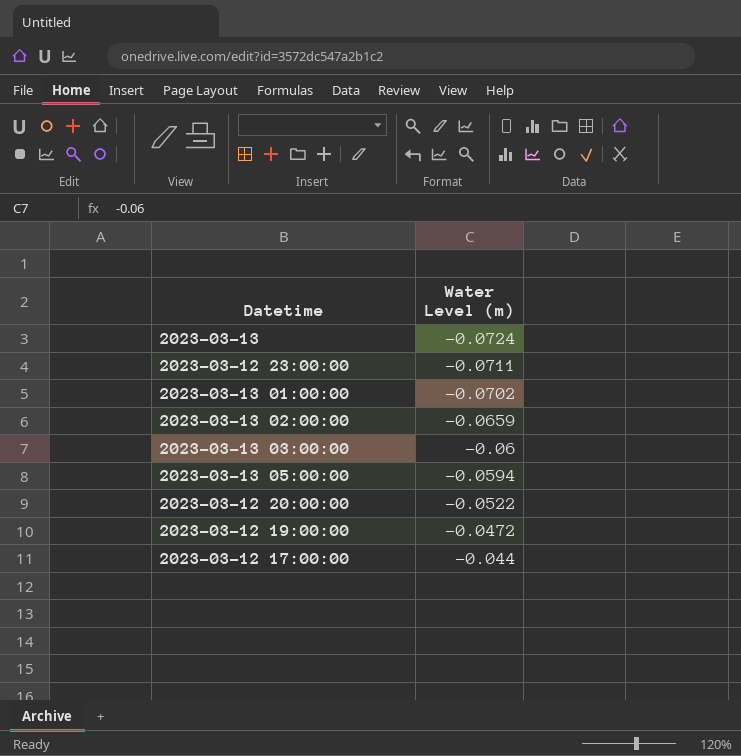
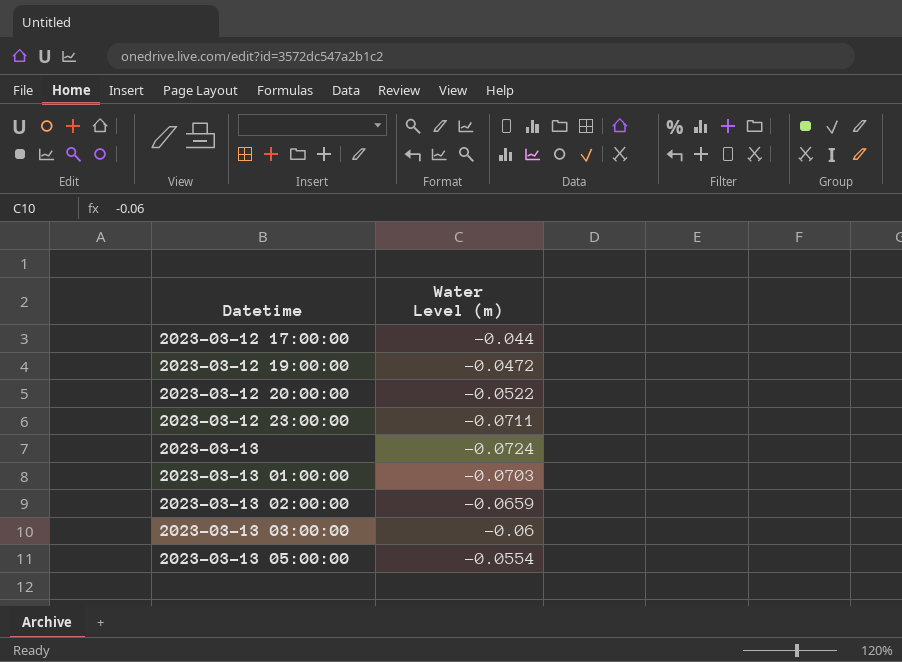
row order: Water Level (m) ascending -> Datetime ascending
2023-03-13 01:00:00 | Water Level (m): -0.0702 -> -0.0703
2023-03-13 05:00:00 | Water Level (m): -0.0594 -> -0.0554

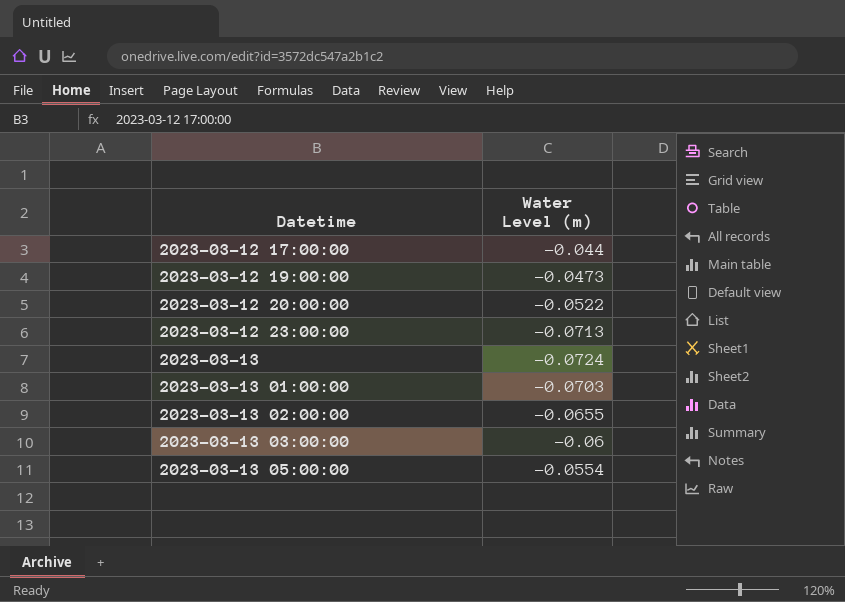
2023-03-12 19:00:00 | Water Level (m): -0.0472 -> -0.0473
2023-03-12 23:00:00 | Water Level (m): -0.0711 -> -0.0713
2023-03-13 02:00:00 | Water Level (m): -0.0659 -> -0.0655

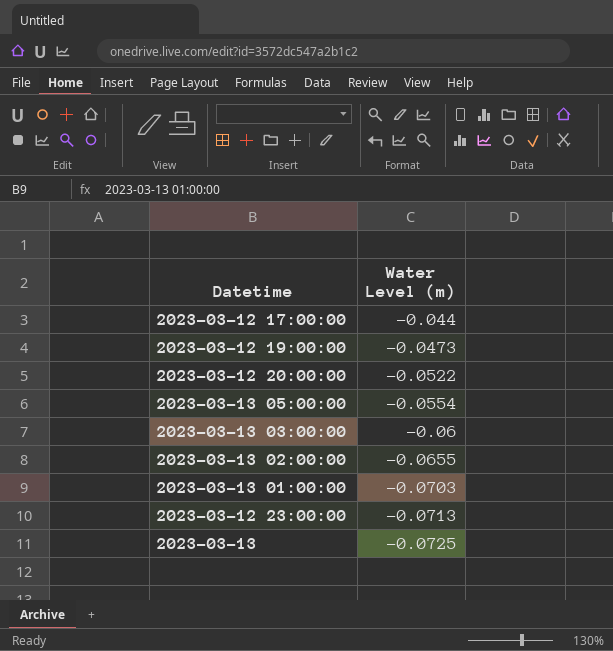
row order: Datetime ascending -> Water Level (m) descending
2023-03-13 | Water Level (m): -0.0724 -> -0.0725

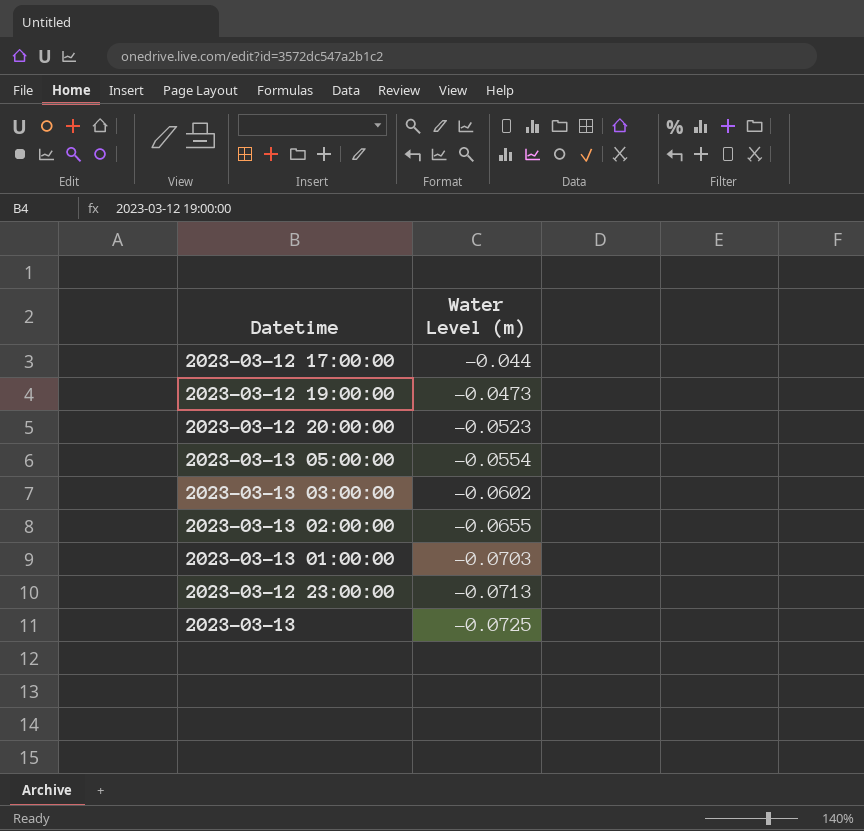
2023-03-12 20:00:00 | Water Level (m): -0.0522 -> -0.0523
2023-03-13 03:00:00 | Water Level (m): -0.06 -> -0.0602

